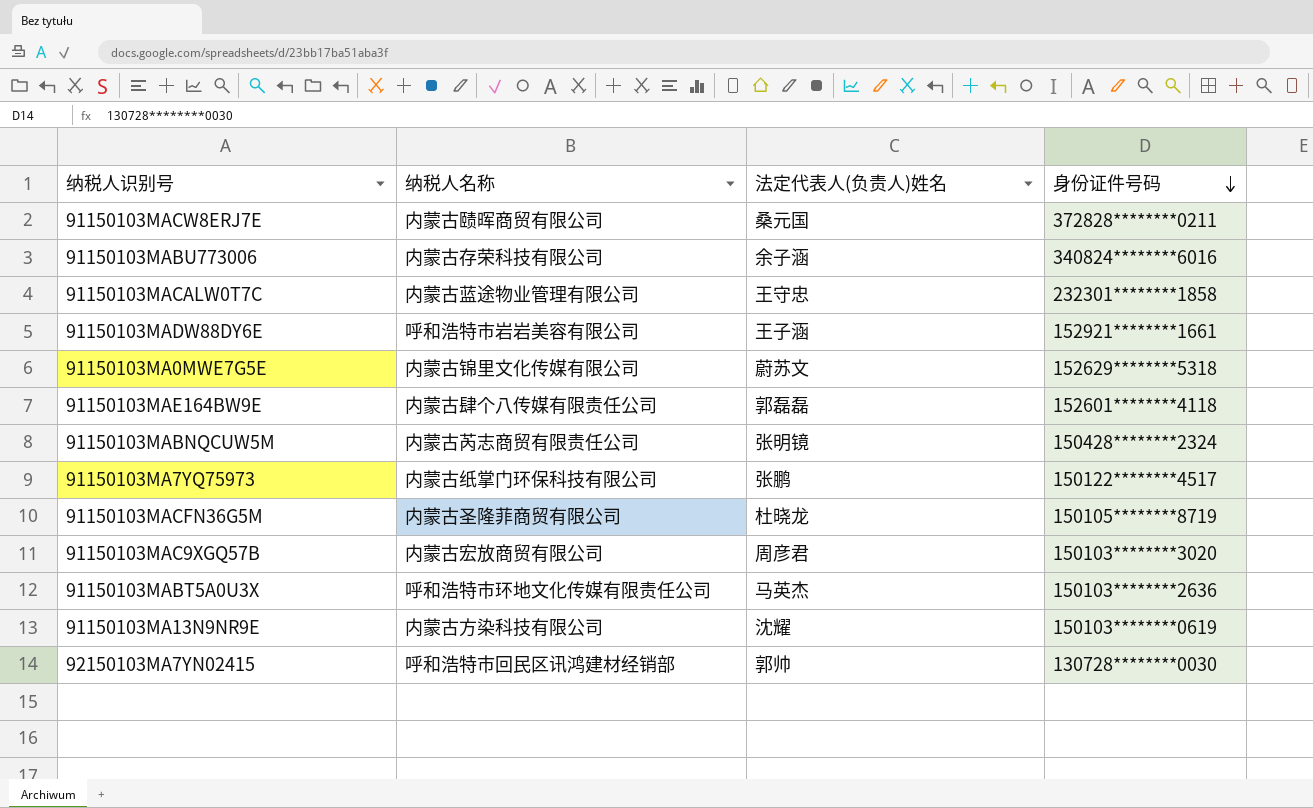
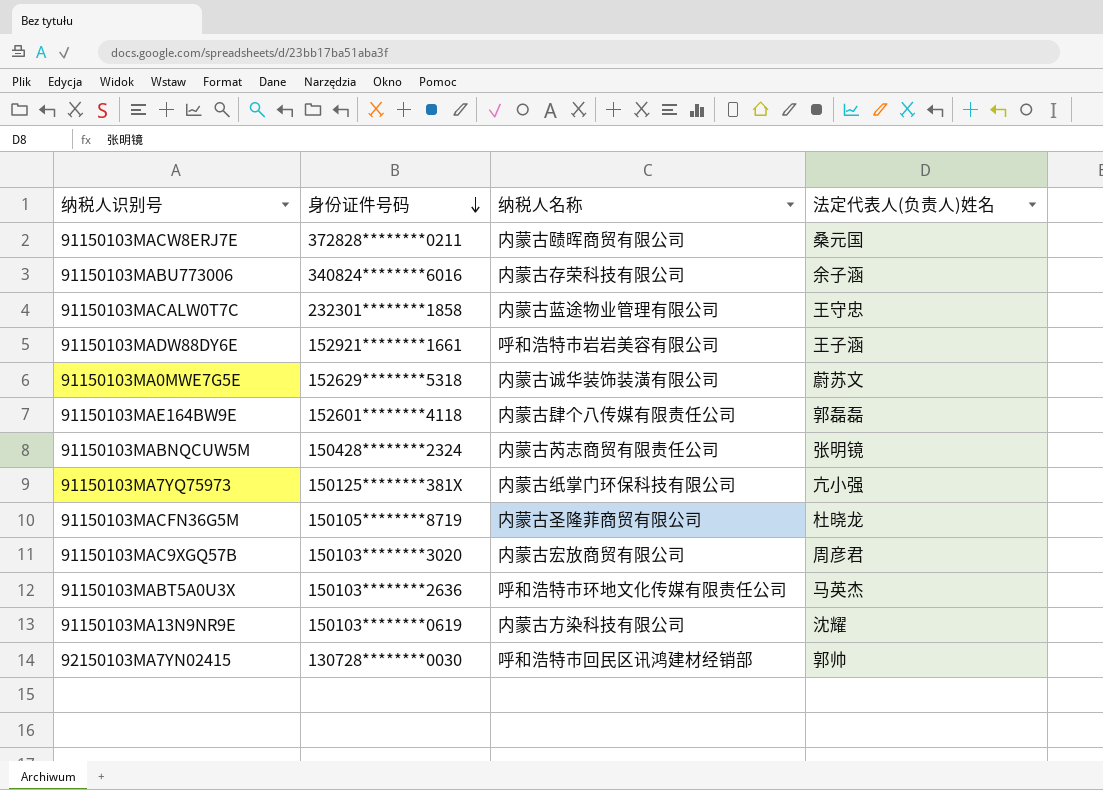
column 身份证件号码 | position: 4 -> 2
91150103MA0MWE7G5E | 纳税人名称: 内蒙古锦里文化传媒有限公司 -> 内蒙古诚华装饰装潢有限公司
91150103MA7YQ75973 | 身份证件号码: 150122********4517 -> 150125********381X
91150103MA7YQ75973 | 法定代表人(负责人)姓名: 张鹏 -> 亢小强

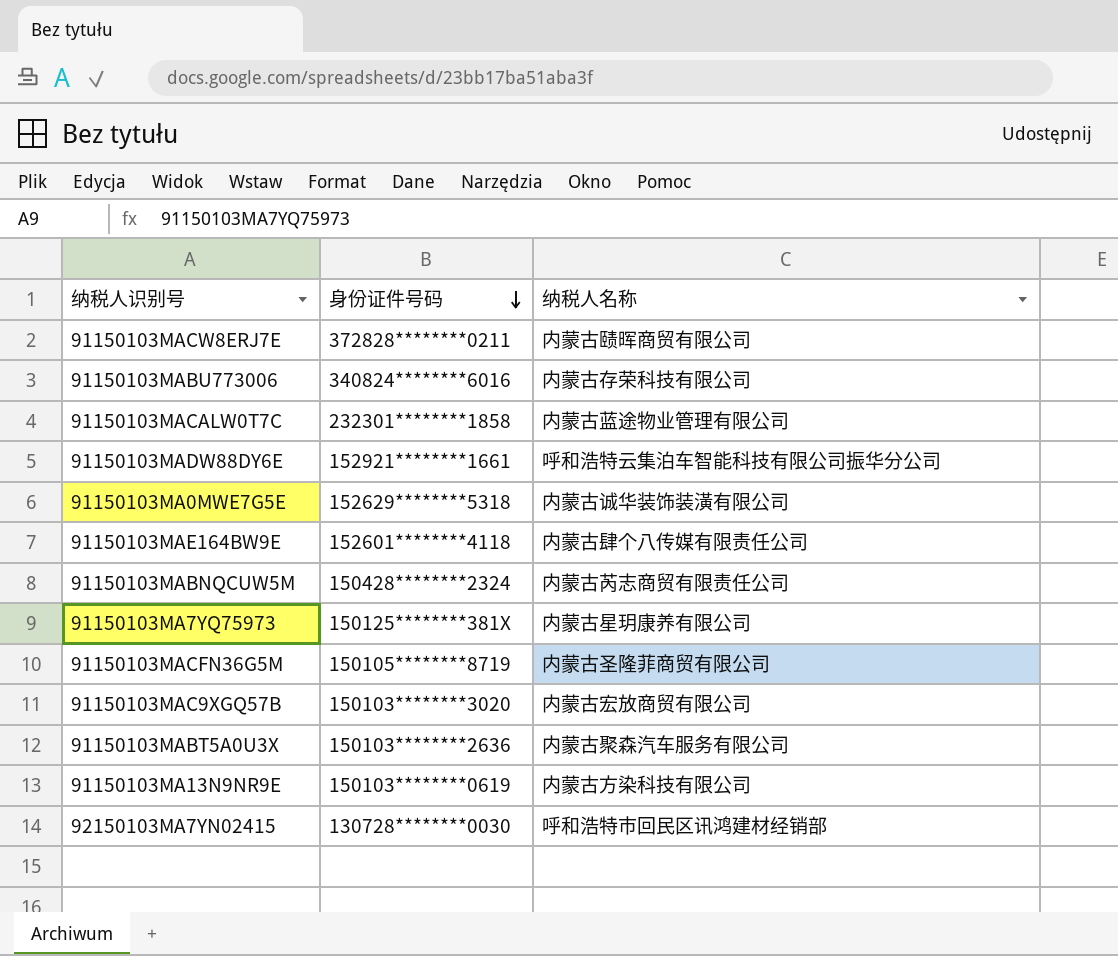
column 法定代表人(负责人)姓名 | position: 4 -> none
91150103MADW88DY6E | 纳税人名称: 呼和浩特市岩岩美容有限公司 -> 呼和浩特云集泊车智能科技有限公司振华分公司
91150103MA7YQ75973 | 纳税人名称: 内蒙古纸掌门环保科技有限公司 -> 内蒙古星玥康养有限公司
91150103MABT5A0U3X | 纳税人名称: 呼和浩特市环地文化传媒有限责任公司 -> 内蒙古聚森汽车服务有限公司

